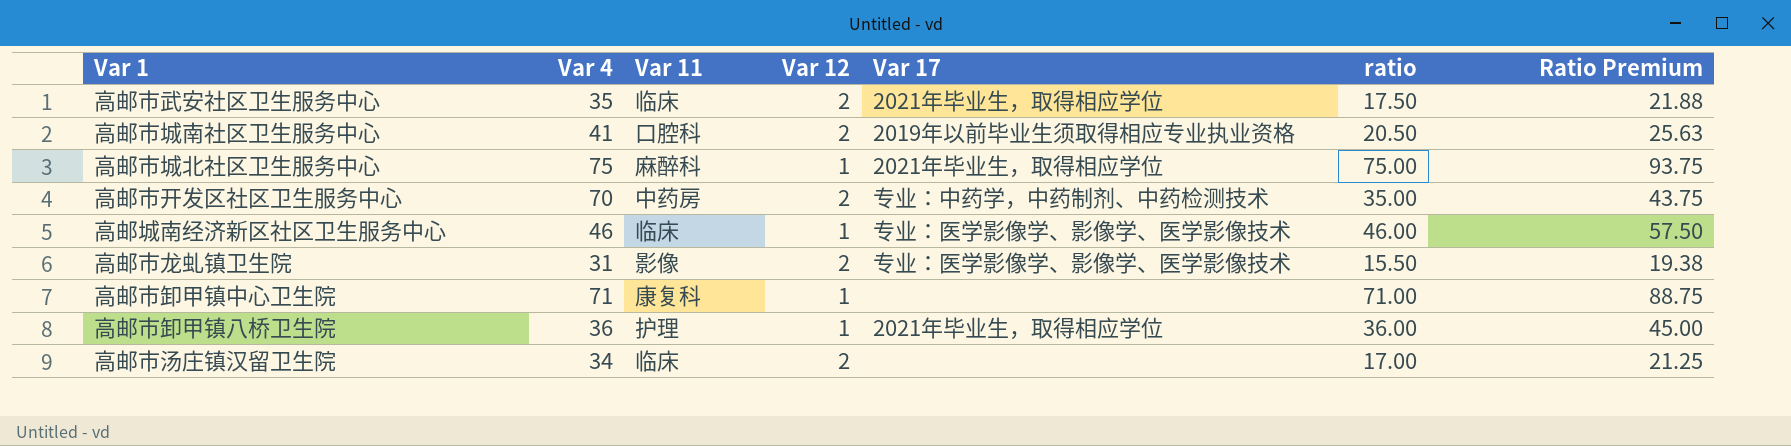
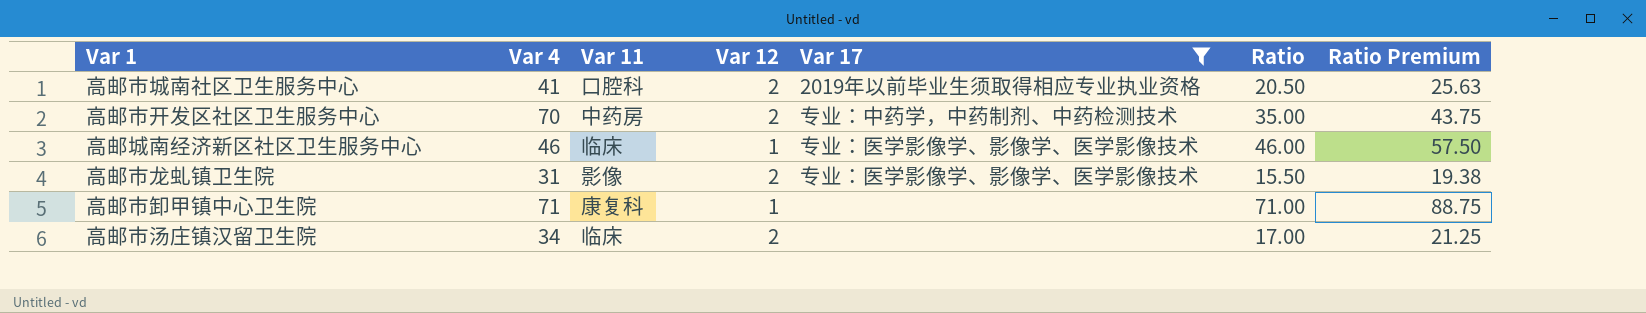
filter: none -> Var 17 != 2021年毕业生，取得相应学位
column name: ratio -> Ratio

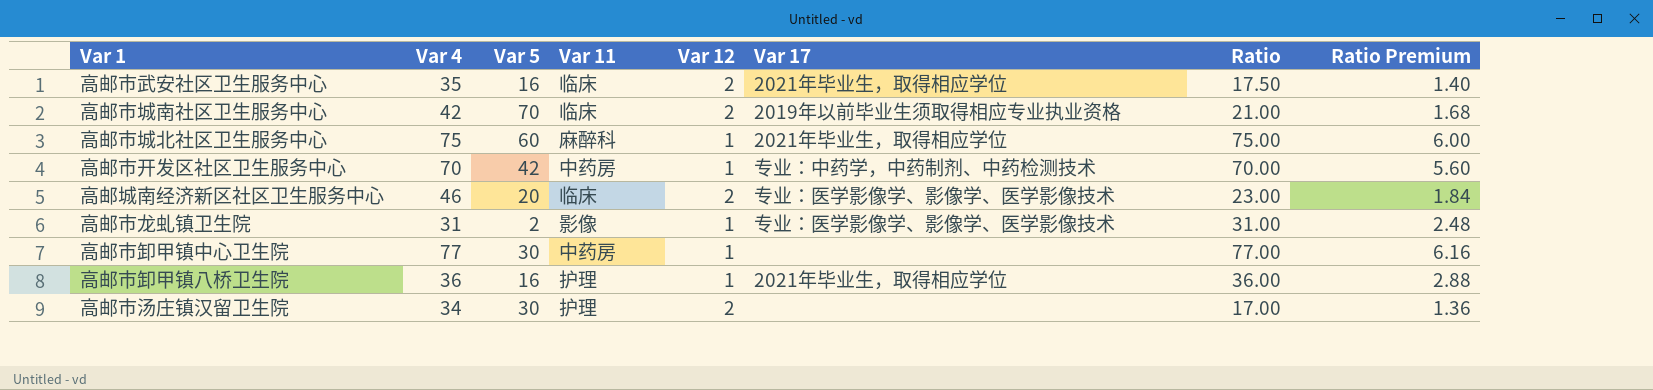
filter: Var 17 != 2021年毕业生，取得相应学位 -> none
column Var 5 | position: none -> 3
column Ratio Premium | formula: [Ratio] * 1.25 -> [Ratio] * 0.08
高邮市城南社区卫生服务中心 | Var 4: 41 -> 42
高邮市城南社区卫生服务中心 | Var 11: 口腔科 -> 临床
高邮市城南社区卫生服务中心 | Ratio: 20.50 -> 21.00
高邮市开发区社区卫生服务中心 | Var 12: 2 -> 1
高邮市开发区社区卫生服务中心 | Ratio: 35.00 -> 70.00
高邮城南经济新区社区卫生服务中心 | Var 12: 1 -> 2
高邮城南经济新区社区卫生服务中心 | Ratio: 46.00 -> 23.00
高邮市龙虬镇卫生院 | Var 12: 2 -> 1
高邮市龙虬镇卫生院 | Ratio: 15.50 -> 31.00
高邮市卸甲镇中心卫生院 | Var 4: 71 -> 77
高邮市卸甲镇中心卫生院 | Var 11: 康复科 -> 中药房
高邮市卸甲镇中心卫生院 | Ratio: 71.00 -> 77.00
高邮市汤庄镇汉留卫生院 | Var 11: 临床 -> 护理

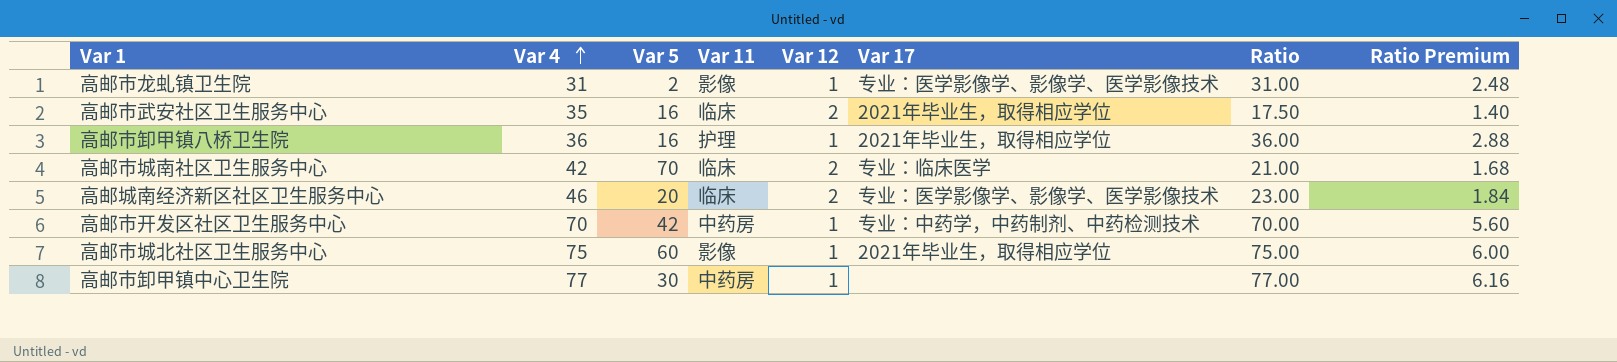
row order: none -> Var 4 ascending
row 高邮市汤庄镇汉留卫生院: 34 | 30 | 护理 | 2 | none | 17.00 | 1.36 -> none
高邮市城南社区卫生服务中心 | Var 17: 2019年以前毕业生须取得相应专业执业资格 -> 专业：临床医学
高邮市城北社区卫生服务中心 | Var 11: 麻醉科 -> 影像

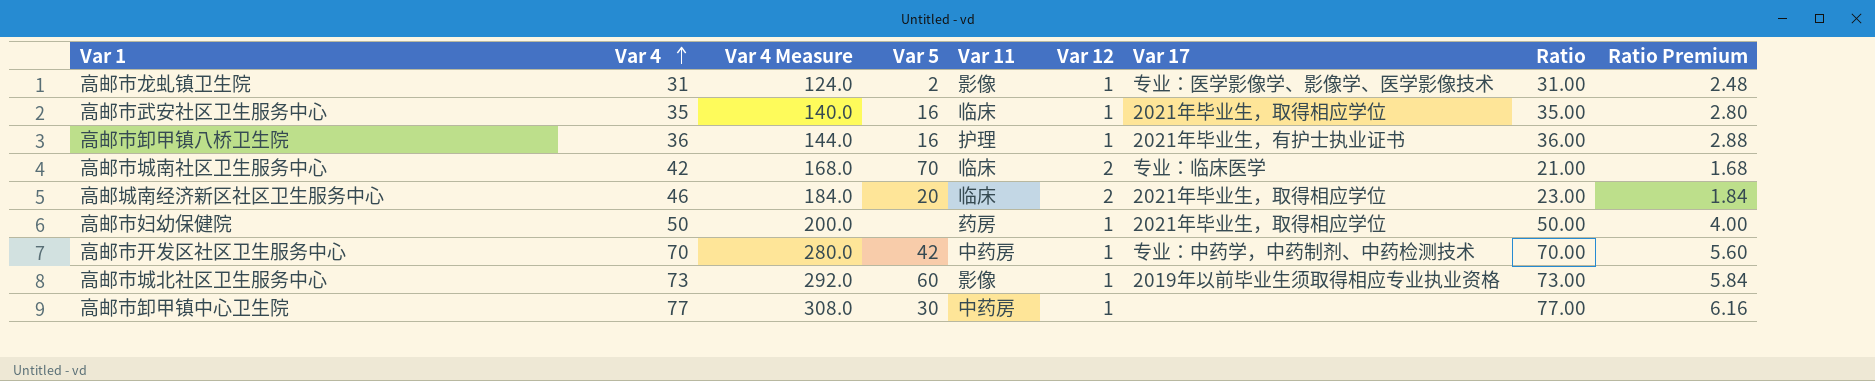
column Var 4 Measure | formula: none -> [Var 4] * 4
高邮市武安社区卫生服务中心 | Var 12: 2 -> 1
高邮市武安社区卫生服务中心 | Ratio: 17.50 -> 35.00
高邮市武安社区卫生服务中心 | Ratio Premium: 1.40 -> 2.80
高邮市卸甲镇八桥卫生院 | Var 17: 2021年毕业生，取得相应学位 -> 2021年毕业生，有护士执业证书
高邮城南经济新区社区卫生服务中心 | Var 17: 专业：医学影像学、影像学、医学影像技术 -> 2021年毕业生，取得相应学位
row 高邮市妇幼保健院: none -> 50 | 200.0 | none | 药房 | 1 | 2021年毕业生，取得相应学位 | 50.00 | 4.00
高邮市城北社区卫生服务中心 | Var 4: 75 -> 73
高邮市城北社区卫生服务中心 | Var 17: 2021年毕业生，取得相应学位 -> 2019年以前毕业生须取得相应专业执业资格
高邮市城北社区卫生服务中心 | Ratio: 75.00 -> 73.00
高邮市城北社区卫生服务中心 | Ratio Premium: 6.00 -> 5.84

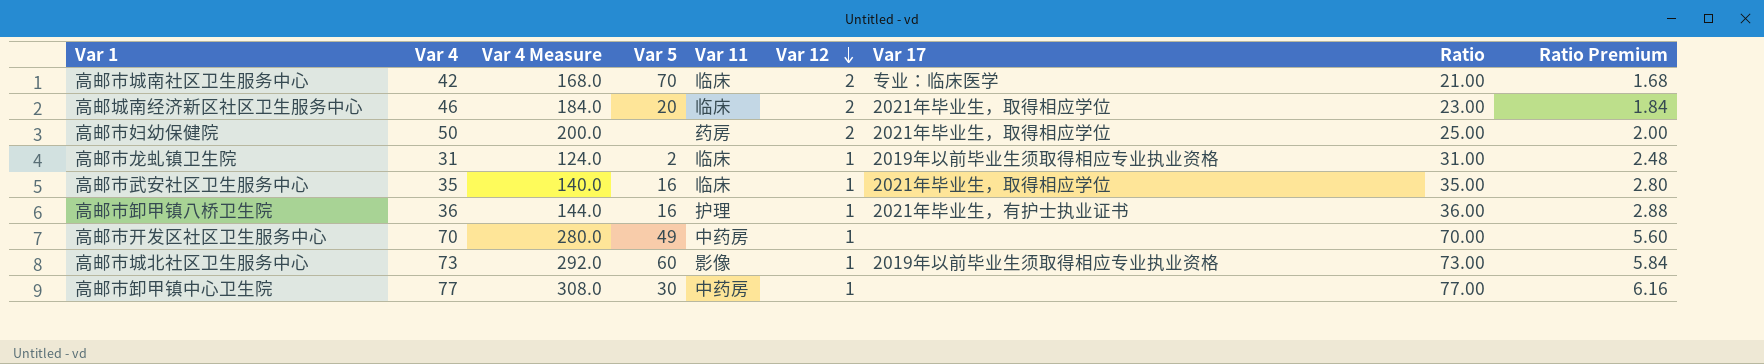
row order: Var 4 ascending -> Var 12 descending
高邮市妇幼保健院 | Var 12: 1 -> 2
高邮市妇幼保健院 | Ratio: 50.00 -> 25.00
高邮市妇幼保健院 | Ratio Premium: 4.00 -> 2.00
高邮市龙虬镇卫生院 | Var 11: 影像 -> 临床
高邮市龙虬镇卫生院 | Var 17: 专业：医学影像学、影像学、医学影像技术 -> 2019年以前毕业生须取得相应专业执业资格
高邮市开发区社区卫生服务中心 | Var 5: 42 -> 49
高邮市开发区社区卫生服务中心 | Var 17: 专业：中药学，中药制剂、中药检测技术 -> none

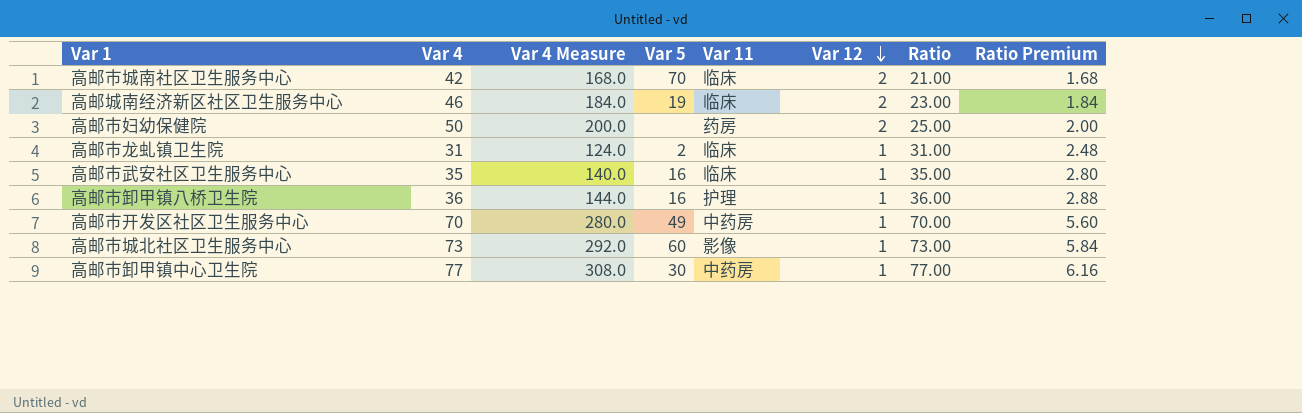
column Var 17 | position: 7 -> none
高邮城南经济新区社区卫生服务中心 | Var 5: 20 -> 19

